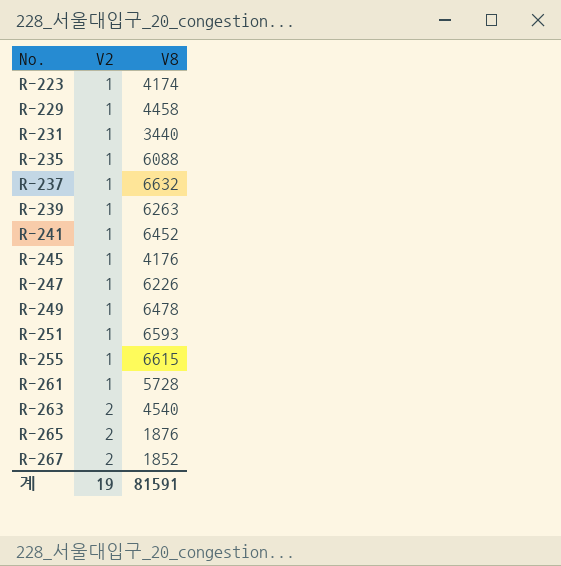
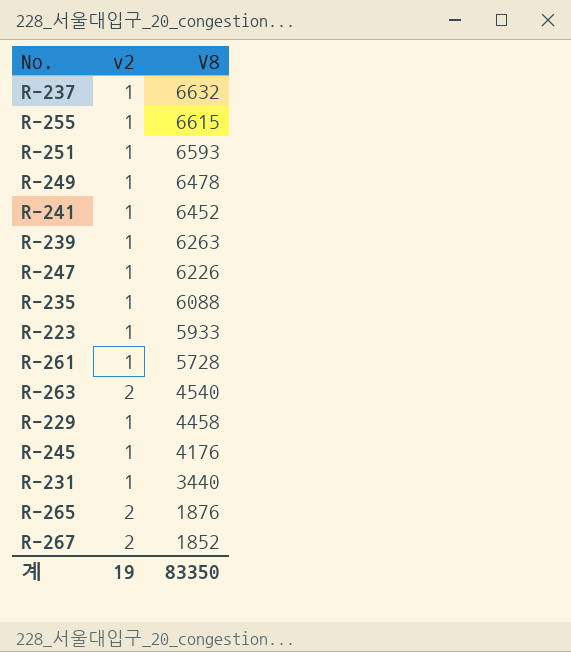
row order: No. ascending -> V8 descending
column name: V2 -> v2
R-223 | V8: 4174 -> 5933
계 | V8: 81591 -> 83350

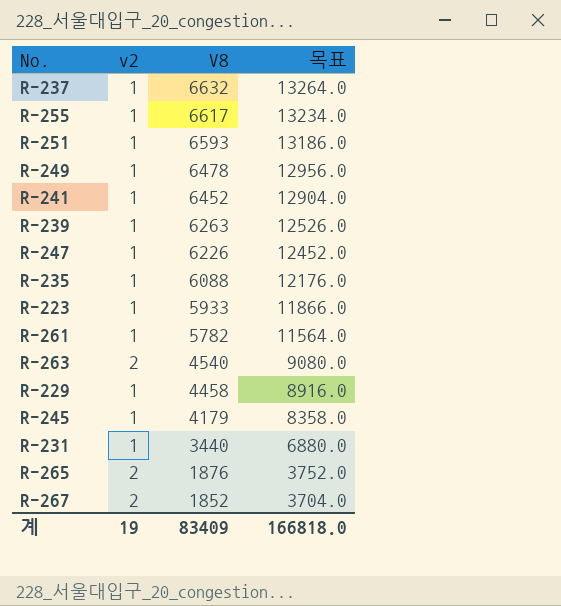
column 목표 | formula: none -> [V8] * 2
R-255 | V8: 6615 -> 6617
R-261 | V8: 5728 -> 5782
R-245 | V8: 4176 -> 4179
계 | V8: 83350 -> 83409

